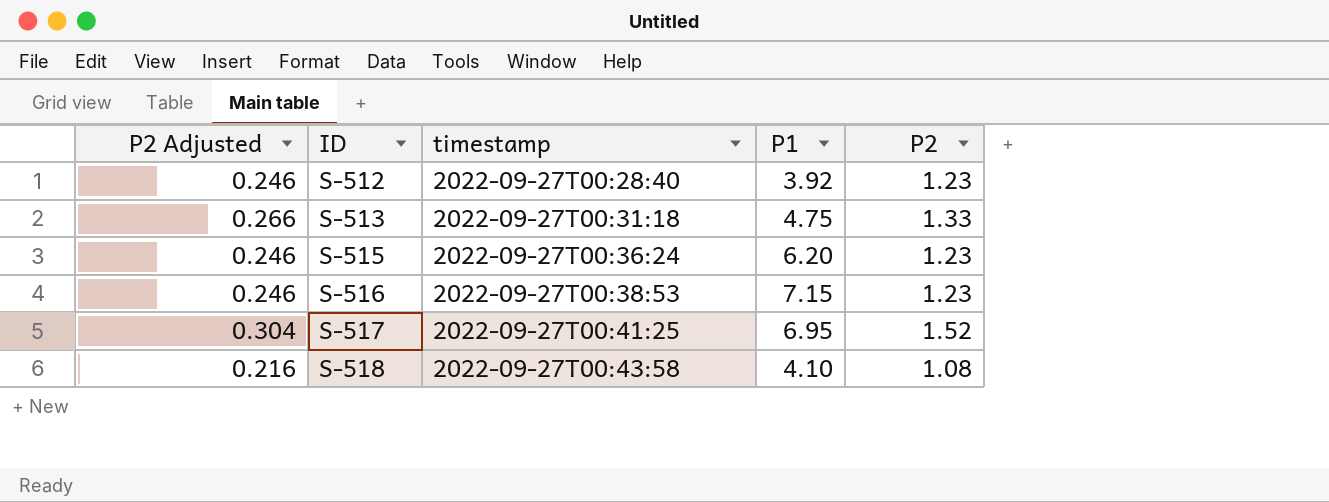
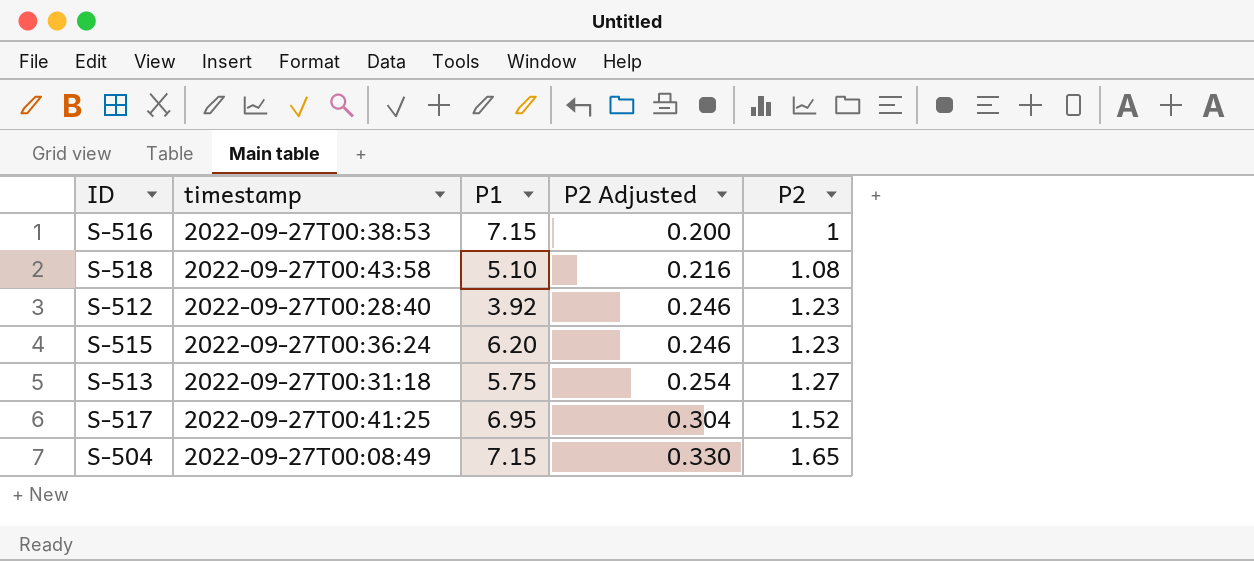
row order: ID ascending -> P2 Adjusted ascending
column P2 Adjusted | position: 1 -> 4
S-516 | P2 Adjusted: 0.246 -> 0.200
S-516 | P2: 1.23 -> 1
S-518 | P1: 4.10 -> 5.10
S-513 | P1: 4.75 -> 5.75
S-513 | P2 Adjusted: 0.266 -> 0.254
S-513 | P2: 1.33 -> 1.27
row S-504: none -> 2022-09-27T00:08:49 | 7.15 | 0.330 | 1.65

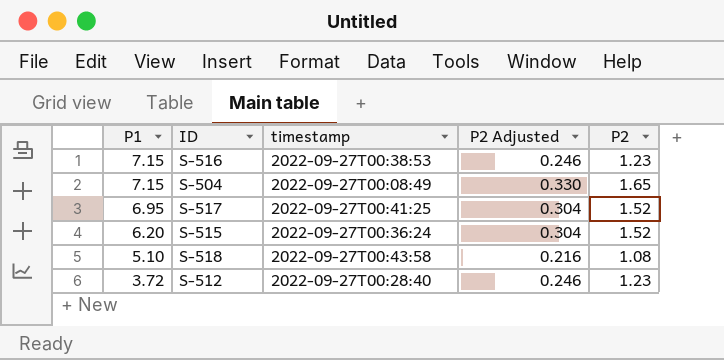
row order: P2 Adjusted ascending -> P1 descending
column P1 | position: 3 -> 1
row S-513: 2022-09-27T00:31:18 | 5.75 | 0.254 | 1.27 -> none
S-516 | P2 Adjusted: 0.200 -> 0.246
S-516 | P2: 1 -> 1.23
S-515 | P2 Adjusted: 0.246 -> 0.304
S-515 | P2: 1.23 -> 1.52
S-512 | P1: 3.92 -> 3.72

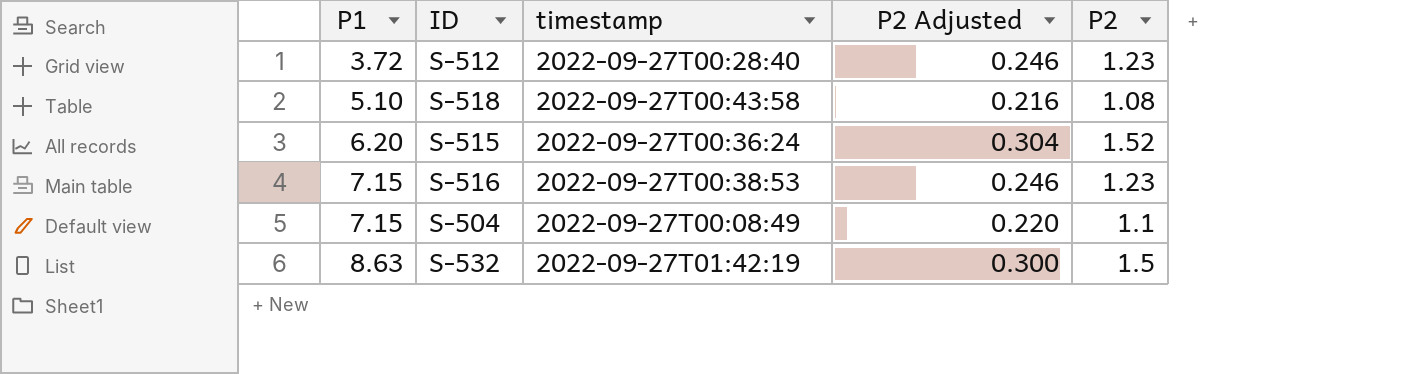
row order: P1 descending -> P1 ascending
row S-517: 6.95 | 2022-09-27T00:41:25 | 0.304 | 1.52 -> none
S-504 | P2 Adjusted: 0.330 -> 0.220
S-504 | P2: 1.65 -> 1.1
row S-532: none -> 8.63 | 2022-09-27T01:42:19 | 0.300 | 1.5

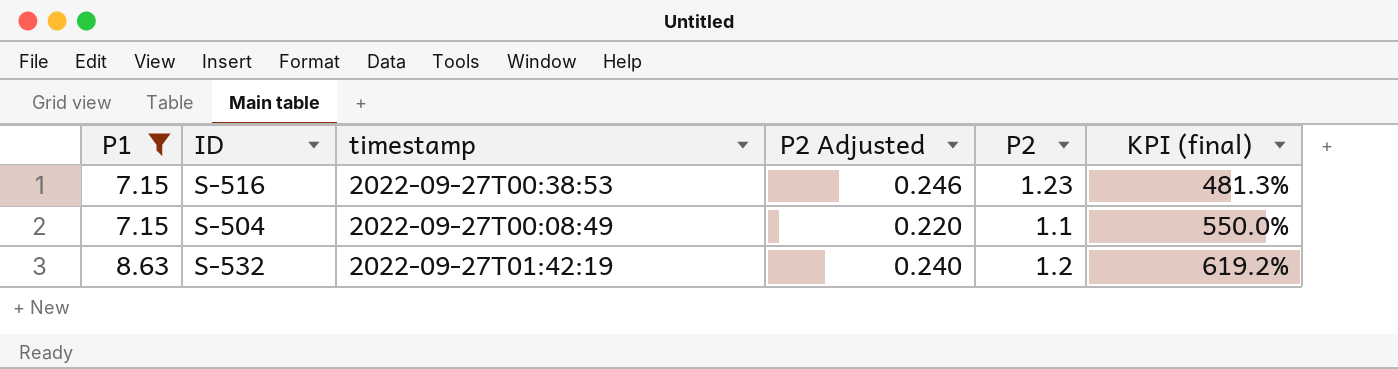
filter: none -> P1 >= 7.15
column KPI (final) | formula: none -> ([P1] - [P2]) / [P2]
S-532 | P2 Adjusted: 0.300 -> 0.240
S-532 | P2: 1.5 -> 1.2

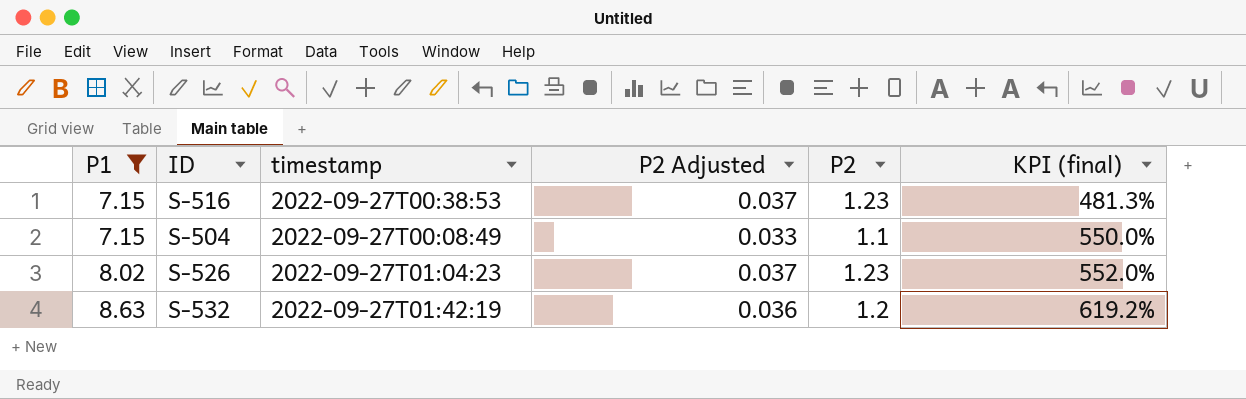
column P2 Adjusted | formula: [P2] * 0.2 -> [P2] * 0.03
row S-526: none -> 8.02 | 2022-09-27T01:04:23 | 0.037 | 1.23 | 552.0%

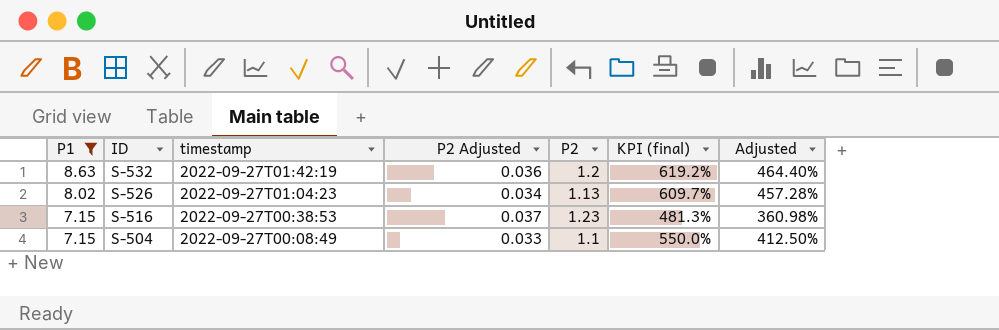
row order: P1 ascending -> P1 descending
column Adjusted | formula: none -> [KPI (final)] * 0.75
S-526 | P2 Adjusted: 0.037 -> 0.034
S-526 | P2: 1.23 -> 1.13
S-526 | KPI (final): 552.0% -> 609.7%

